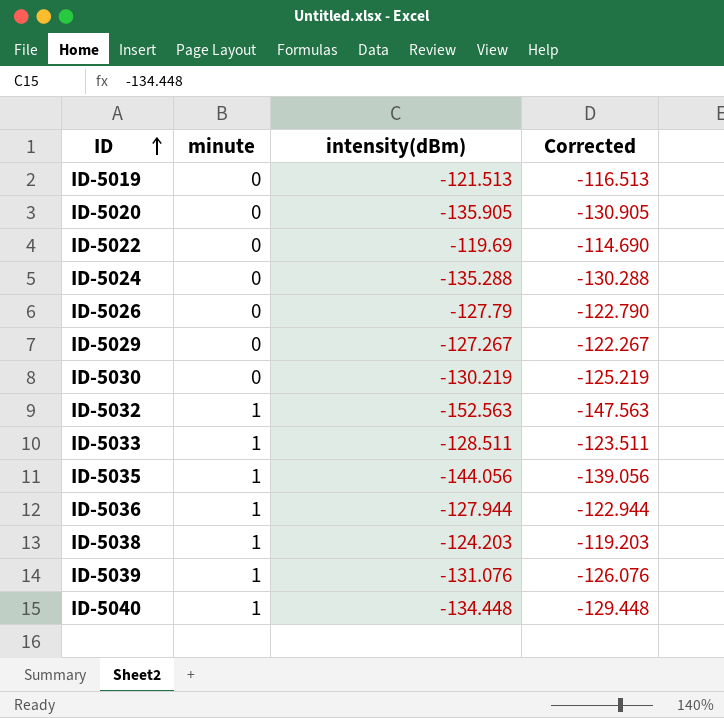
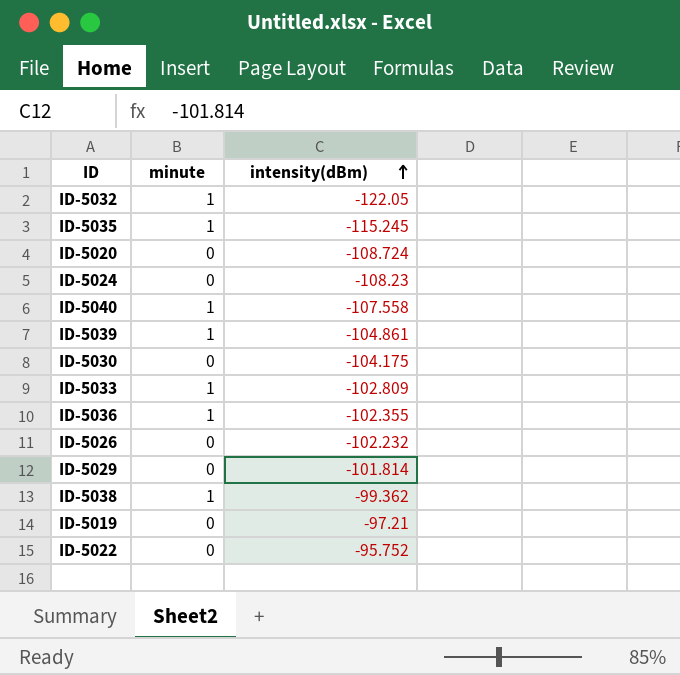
row order: ID ascending -> intensity(dBm) ascending
column Corrected | formula: [intensity(dBm)] + 5 -> none
ID-5032 | intensity(dBm): -152.563 -> -122.05
ID-5035 | intensity(dBm): -144.056 -> -115.245
ID-5020 | intensity(dBm): -135.905 -> -108.724
ID-5024 | intensity(dBm): -135.288 -> -108.23
ID-5040 | intensity(dBm): -134.448 -> -107.558
ID-5039 | intensity(dBm): -131.076 -> -104.861
ID-5030 | intensity(dBm): -130.219 -> -104.175
ID-5033 | intensity(dBm): -128.511 -> -102.809
ID-5036 | intensity(dBm): -127.944 -> -102.355
ID-5026 | intensity(dBm): -127.79 -> -102.232
ID-5029 | intensity(dBm): -127.267 -> -101.814
ID-5038 | intensity(dBm): -124.203 -> -99.362
ID-5019 | intensity(dBm): -121.513 -> -97.21
ID-5022 | intensity(dBm): -119.69 -> -95.752

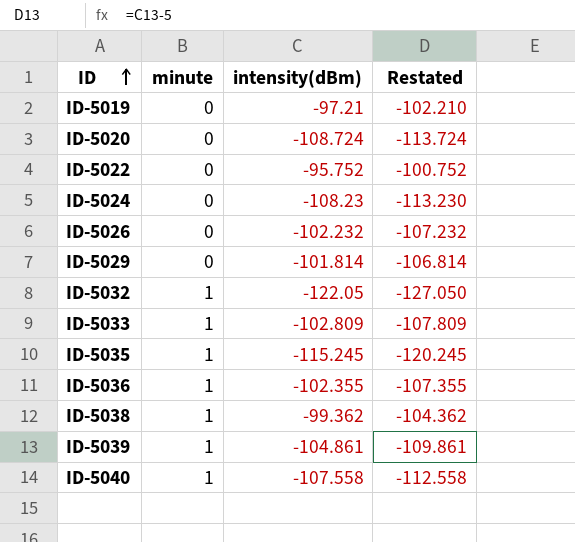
row order: intensity(dBm) ascending -> ID ascending
column Restated | formula: none -> [intensity(dBm)] - 5
row ID-5030: 0 | -104.175 -> none

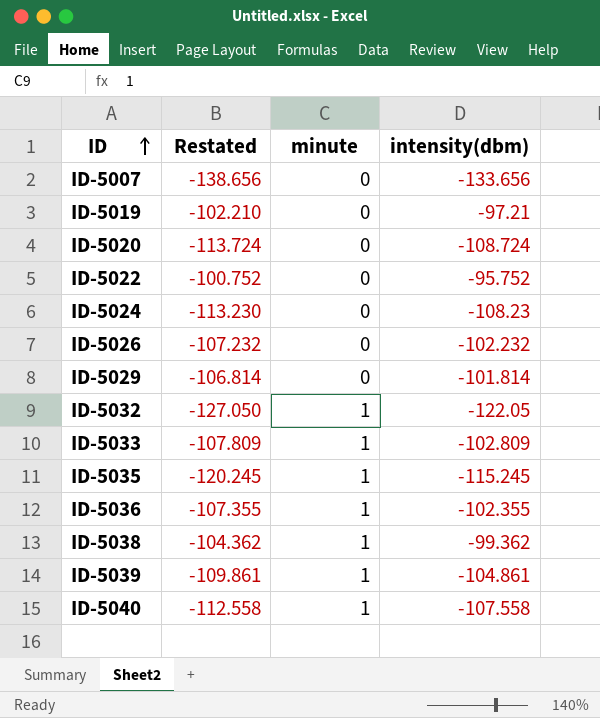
column Restated | position: 4 -> 2
column name: intensity(dBm) -> intensity(dbm)
row ID-5007: none -> -138.656 | 0 | -133.656

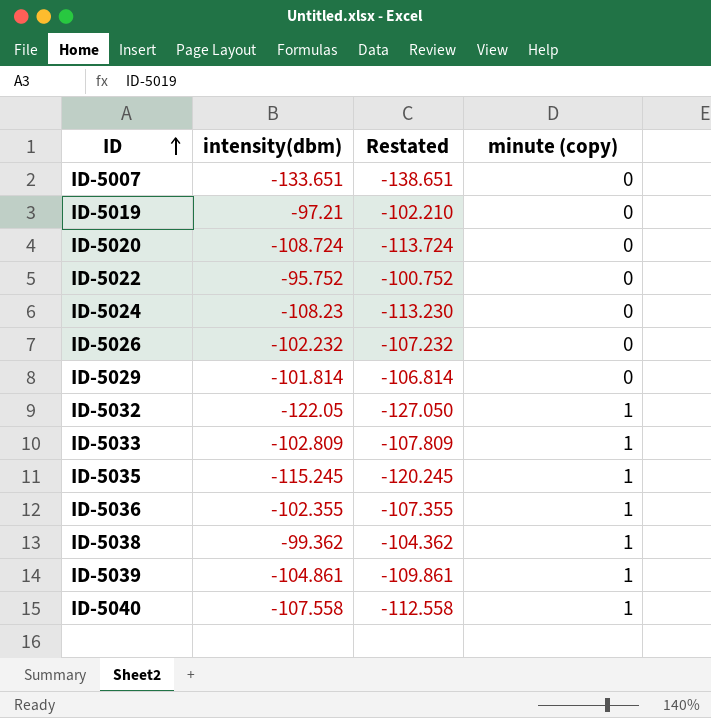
column intensity(dbm) | position: 4 -> 2
column name: minute -> minute (copy)
ID-5007 | intensity(dbm): -133.656 -> -133.651
ID-5007 | Restated: -138.656 -> -138.651

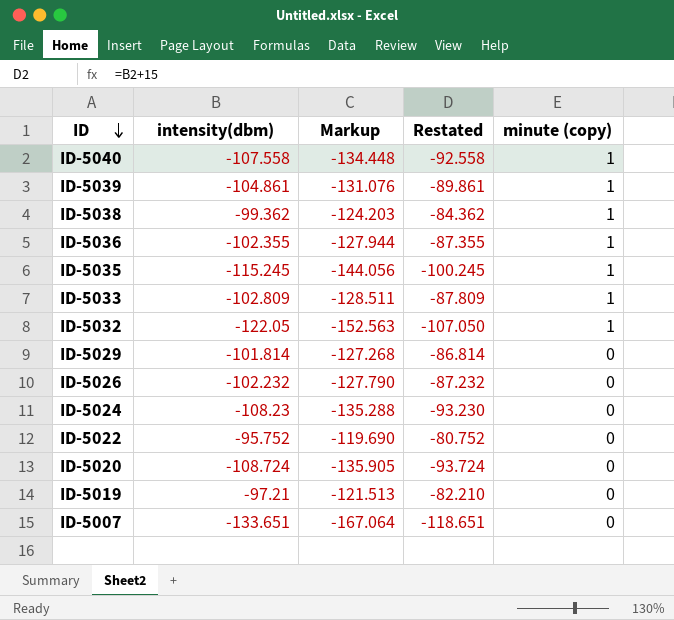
row order: ID ascending -> ID descending
column Markup | formula: none -> [intensity(dbm)] * 1.25
column Restated | formula: [intensity(dbm)] - 5 -> [intensity(dbm)] + 15

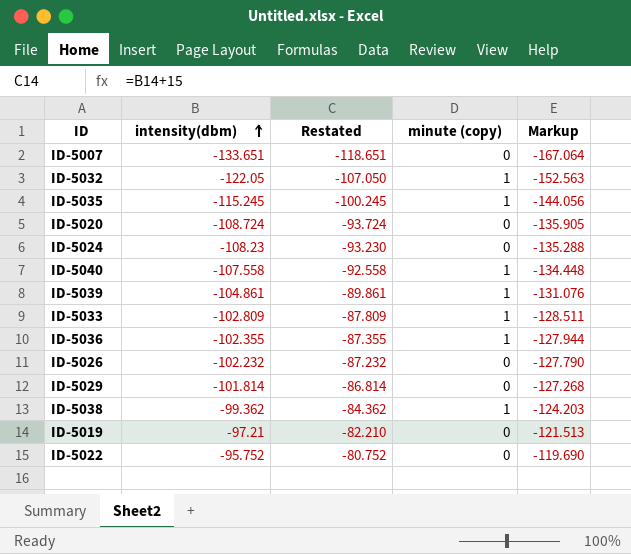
row order: ID descending -> intensity(dbm) ascending
column Markup | position: 3 -> 5

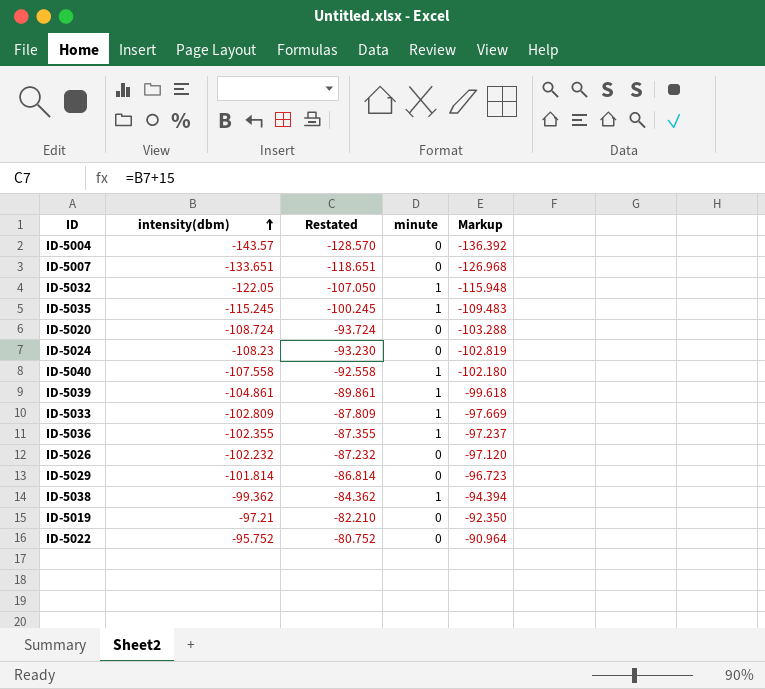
column name: minute (copy) -> minute
column Markup | formula: [intensity(dbm)] * 1.25 -> [intensity(dbm)] * 0.95
row ID-5004: none -> -143.57 | -128.570 | 0 | -136.392

